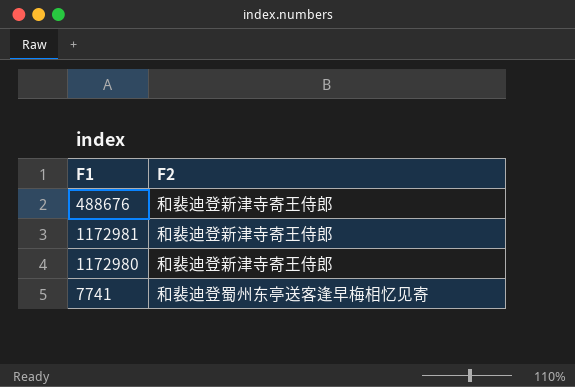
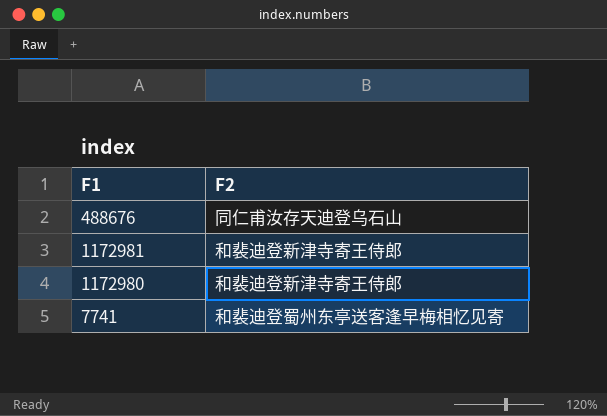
488676 | F2: 和裴迪登新津寺寄王侍郎 -> 同仁甫汝存天迪登乌石山

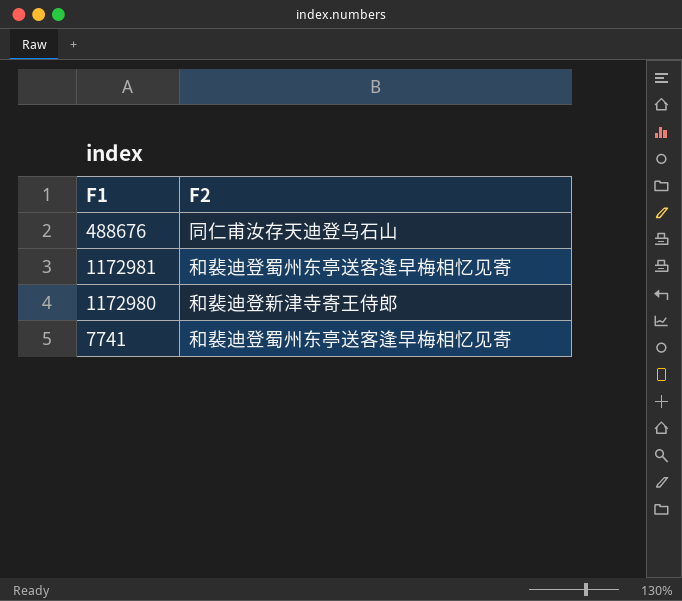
1172981 | F2: 和裴迪登新津寺寄王侍郎 -> 和裴迪登蜀州东亭送客逢早梅相忆见寄

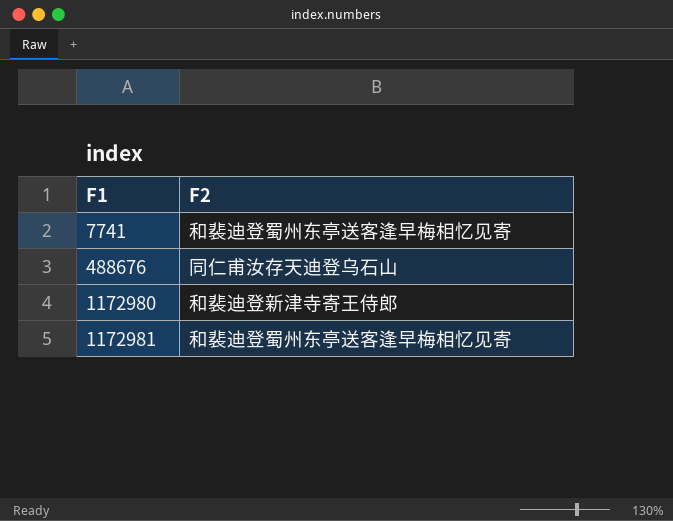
row order: none -> F1 ascending

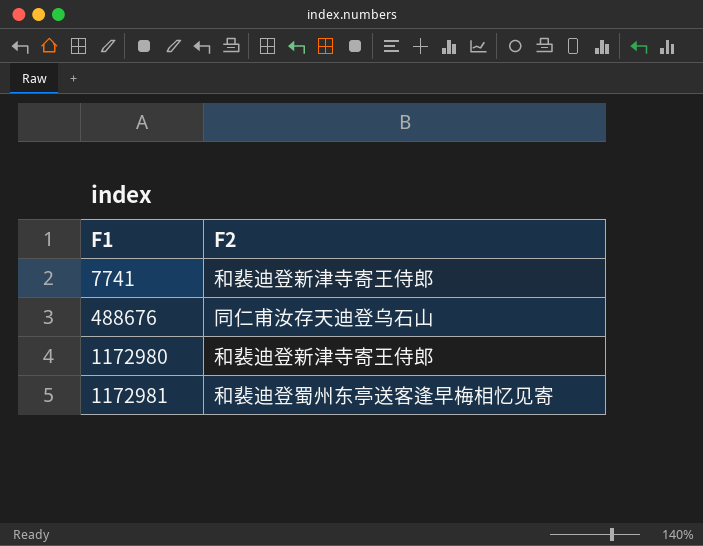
7741 | F2: 和裴迪登蜀州东亭送客逢早梅相忆见寄 -> 和裴迪登新津寺寄王侍郎

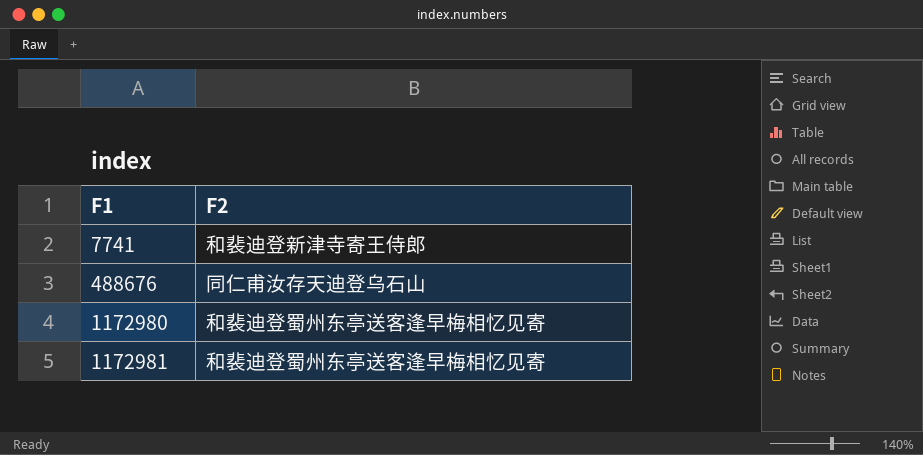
1172980 | F2: 和裴迪登新津寺寄王侍郎 -> 和裴迪登蜀州东亭送客逢早梅相忆见寄

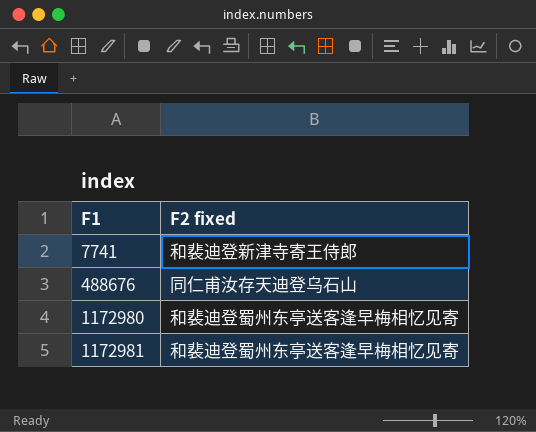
column name: F2 -> F2 fixed

